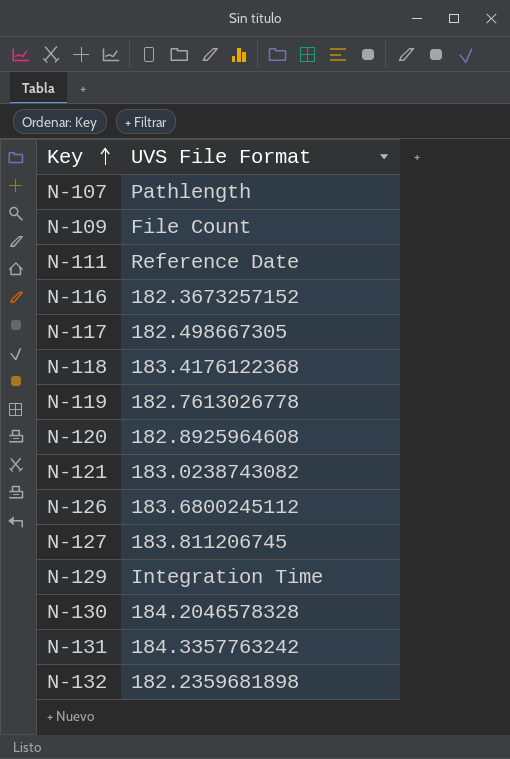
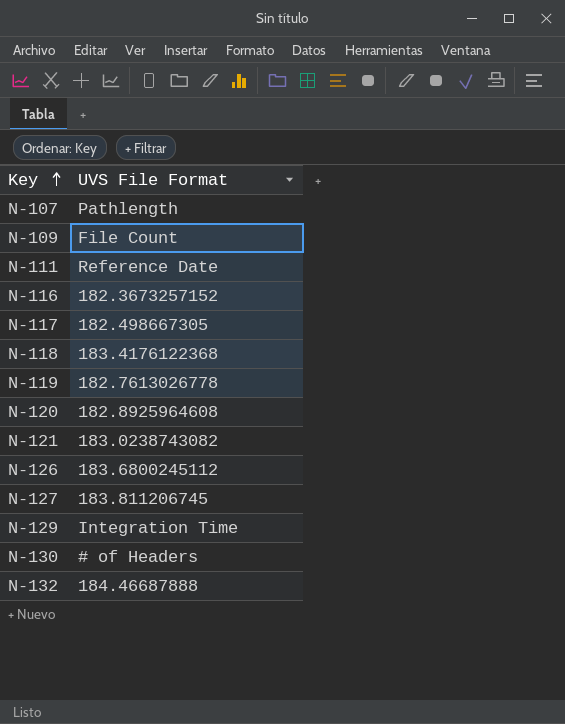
row N-131: 184.3357763242 -> none
N-130 | UVS File Format: 184.2046578328 -> # of Headers
N-132 | UVS File Format: 182.2359681898 -> 184.46687888

